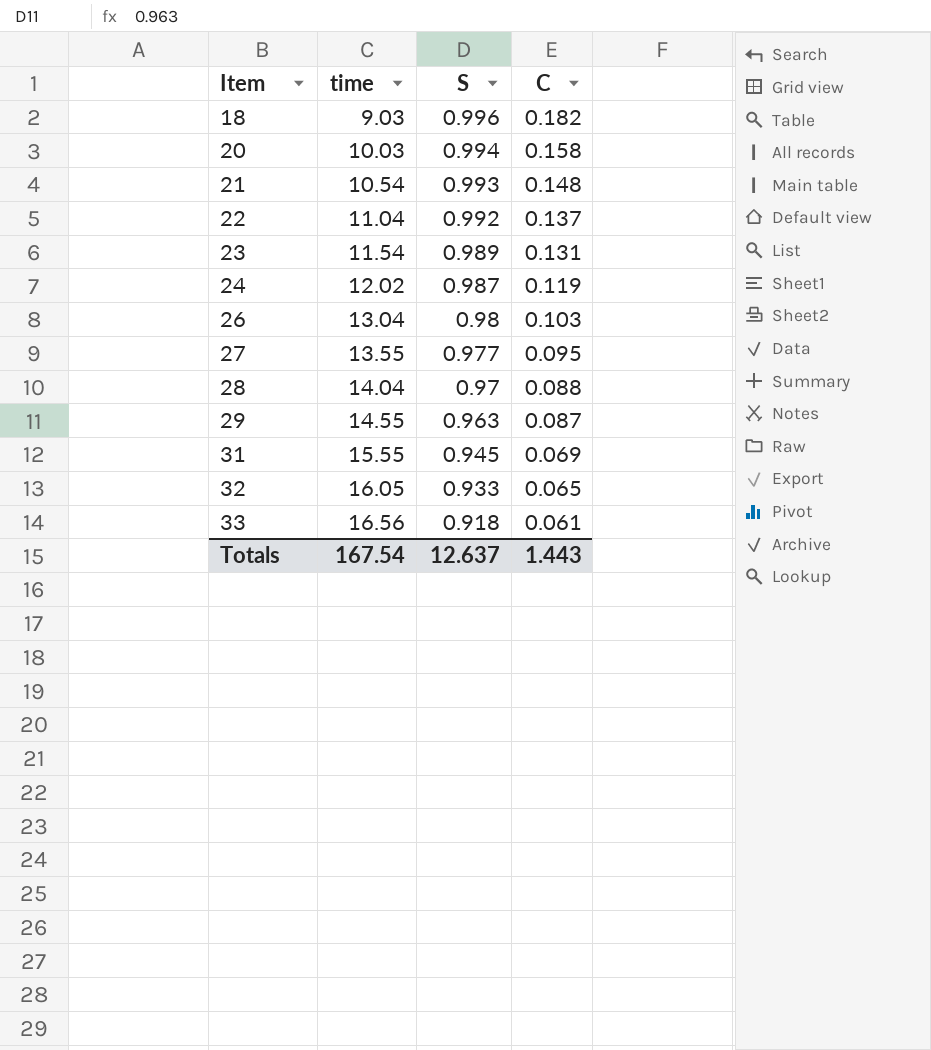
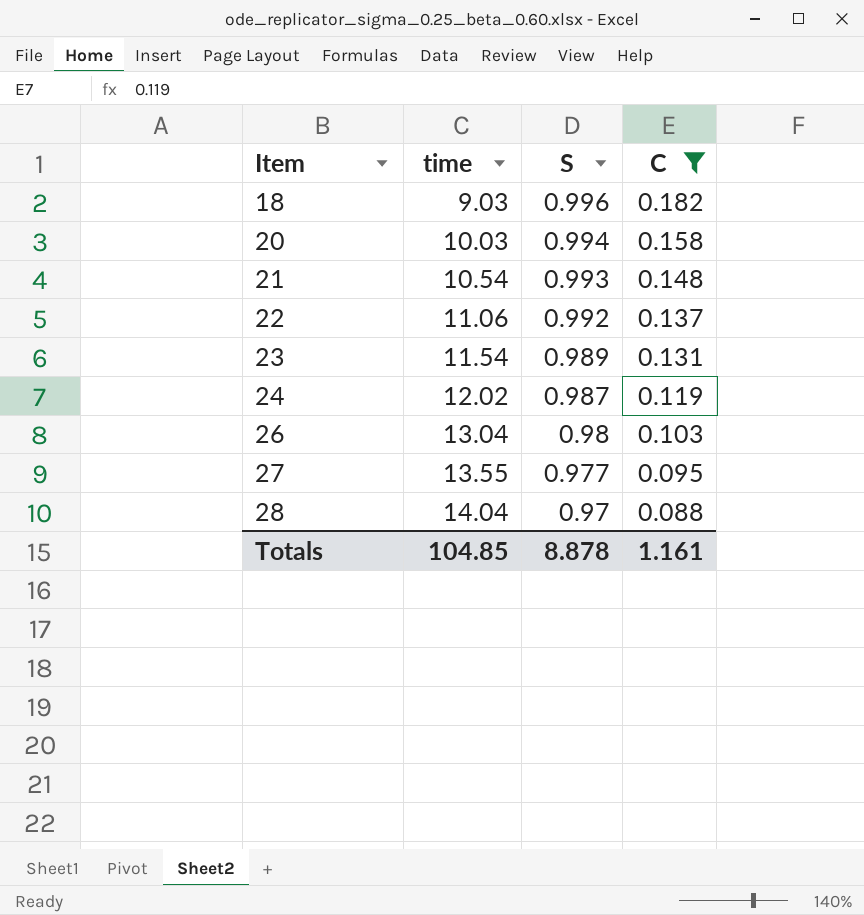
filter: none -> C >= 0.088
22 | time: 11.04 -> 11.06
Totals | time: 167.54 -> 104.85
Totals | S: 12.637 -> 8.878
Totals | C: 1.443 -> 1.161

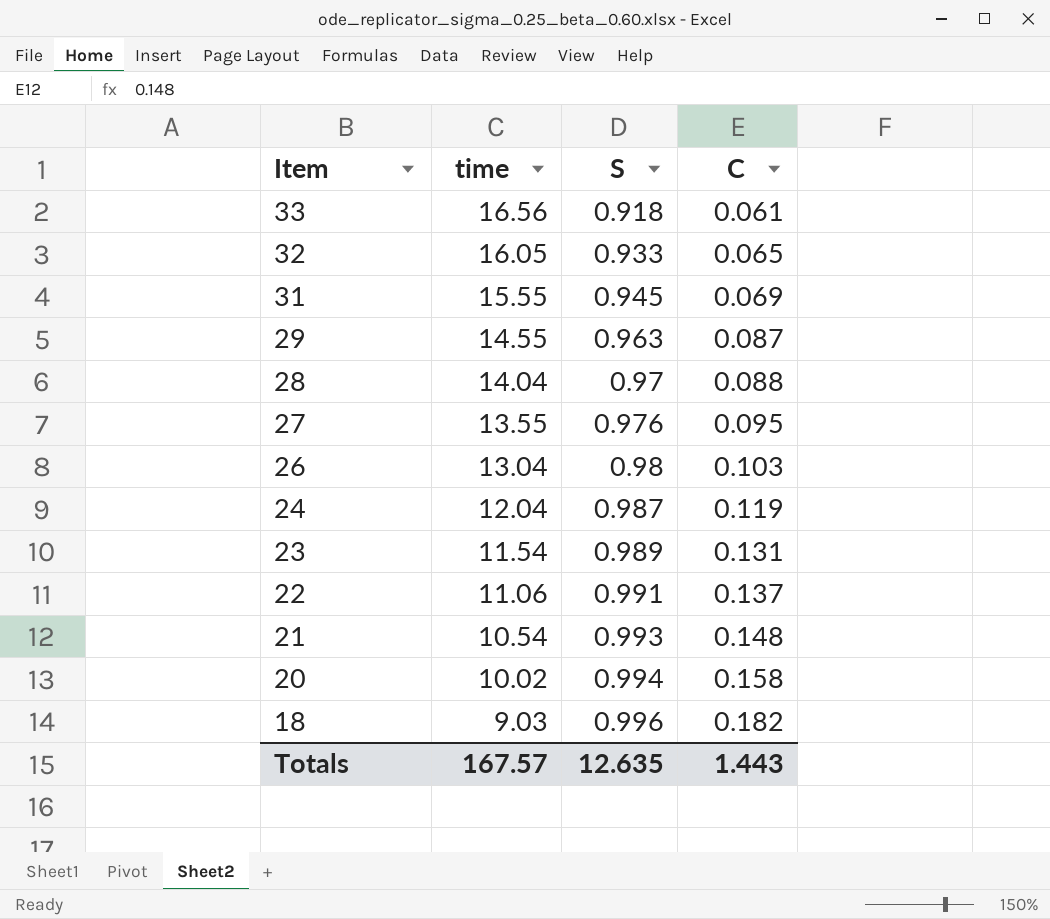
filter: C >= 0.088 -> none
row order: Item ascending -> Item descending
27 | S: 0.977 -> 0.976
24 | time: 12.02 -> 12.04
22 | S: 0.992 -> 0.991
20 | time: 10.03 -> 10.02
Totals | time: 104.85 -> 167.57
Totals | S: 8.878 -> 12.635
Totals | C: 1.161 -> 1.443

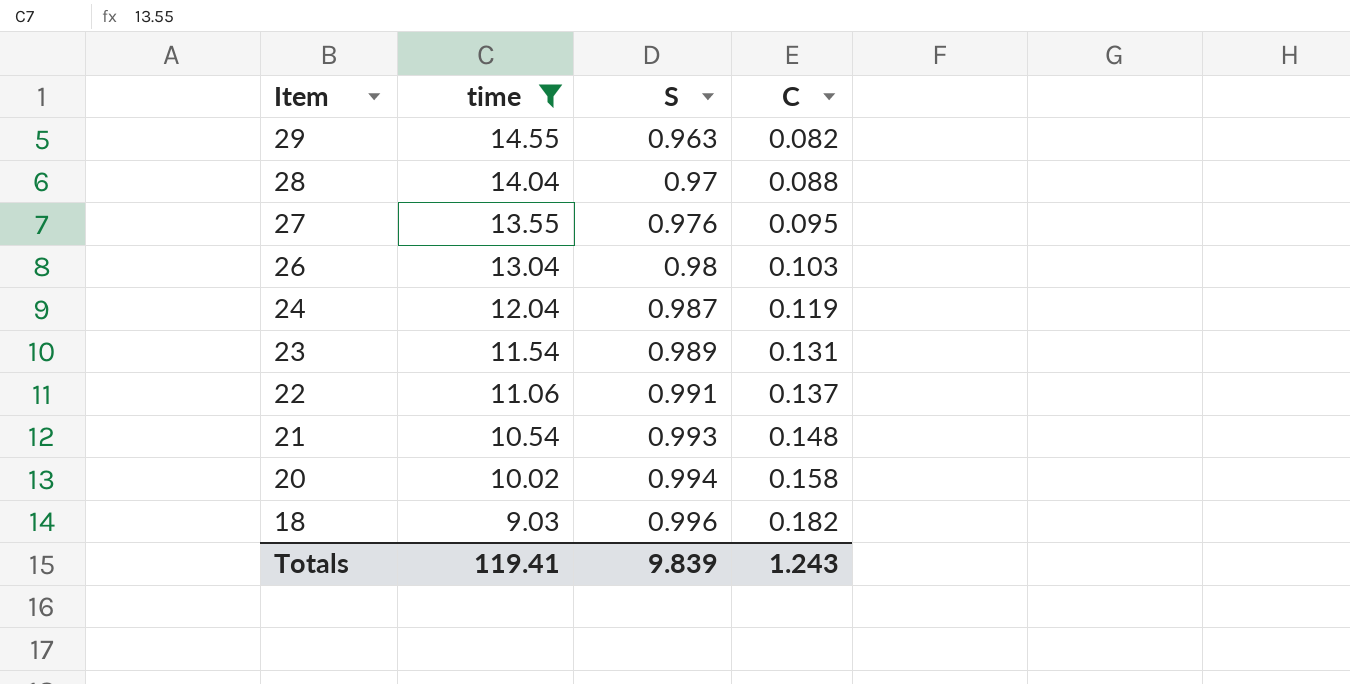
filter: none -> time <= 14.55
29 | C: 0.087 -> 0.082
Totals | time: 167.57 -> 119.41
Totals | S: 12.635 -> 9.839
Totals | C: 1.443 -> 1.243

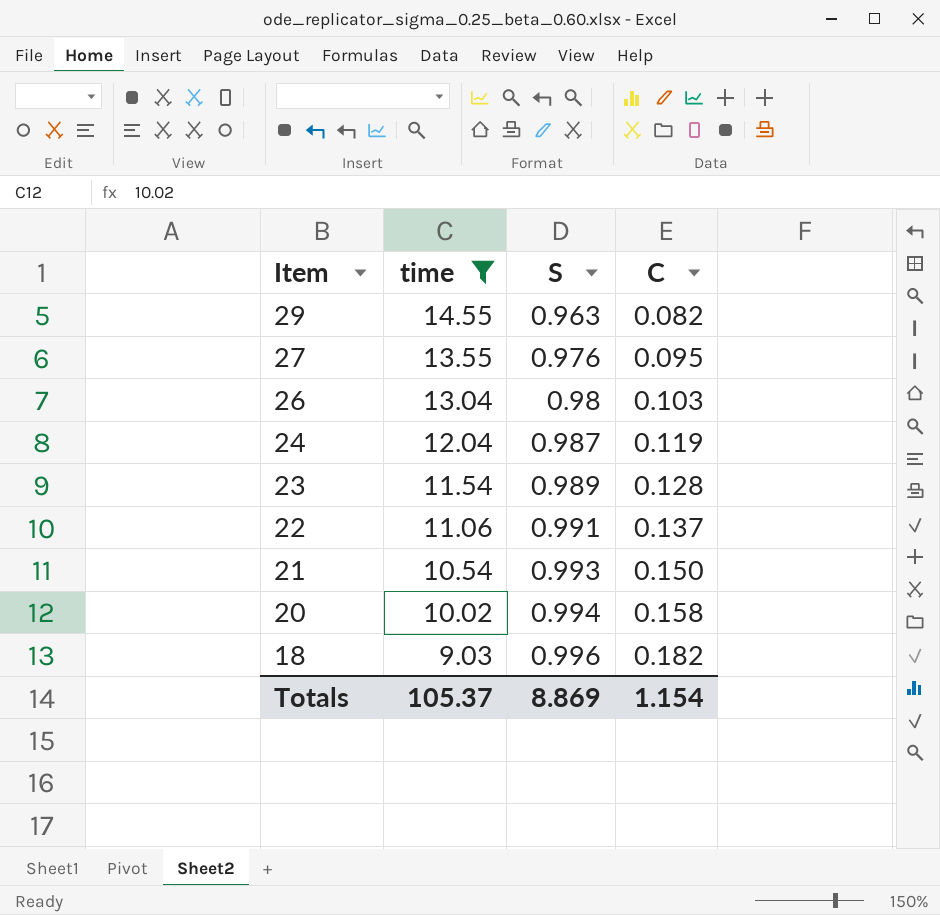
row 28: 14.04 | 0.97 | 0.088 -> none
23 | C: 0.131 -> 0.128
21 | C: 0.148 -> 0.150
Totals | time: 119.41 -> 105.37
Totals | S: 9.839 -> 8.869
Totals | C: 1.243 -> 1.154

